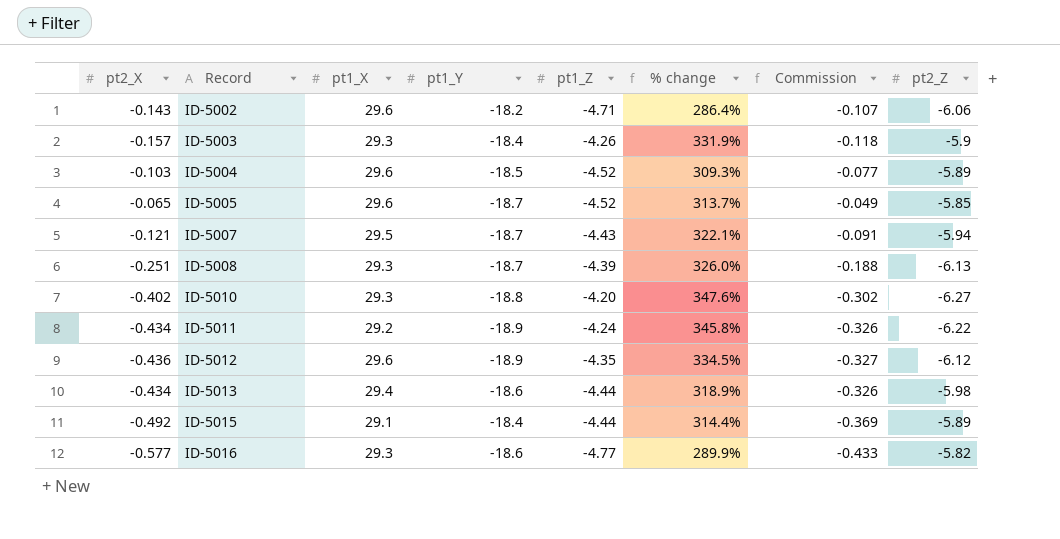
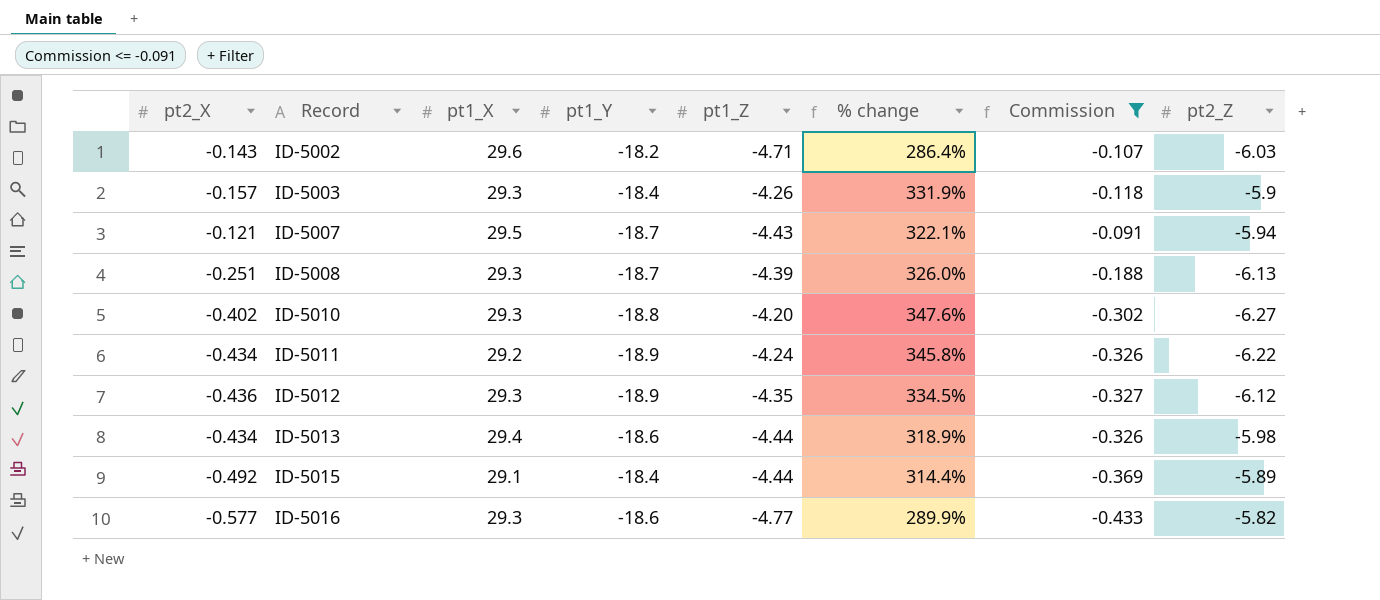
filter: none -> Commission <= -0.091
ID-5002 | pt2_Z: -6.06 -> -6.03
ID-5012 | pt1_X: 29.6 -> 29.3

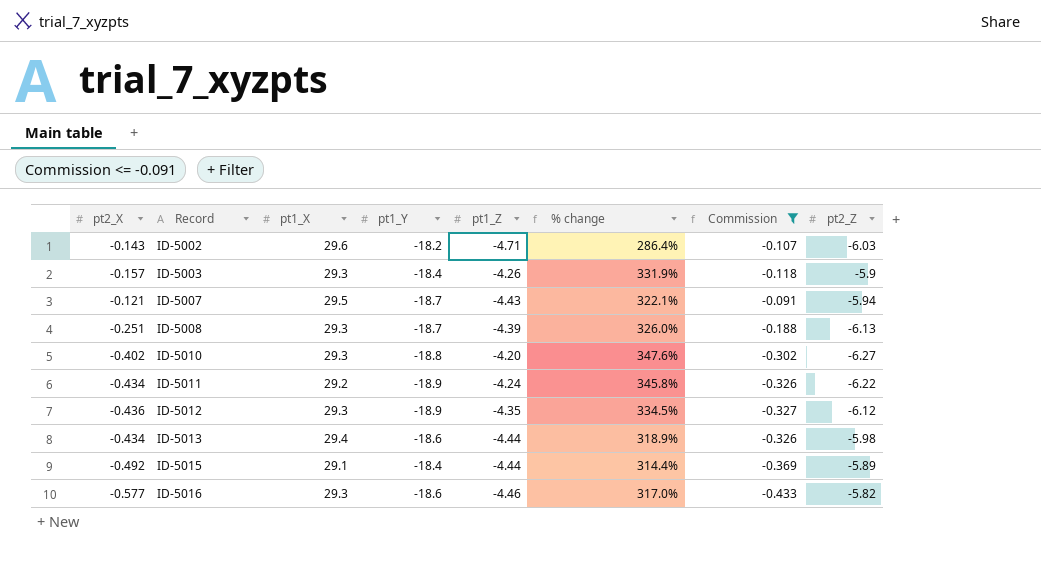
ID-5016 | pt1_Z: -4.77 -> -4.46
ID-5016 | % change: 289.9% -> 317.0%

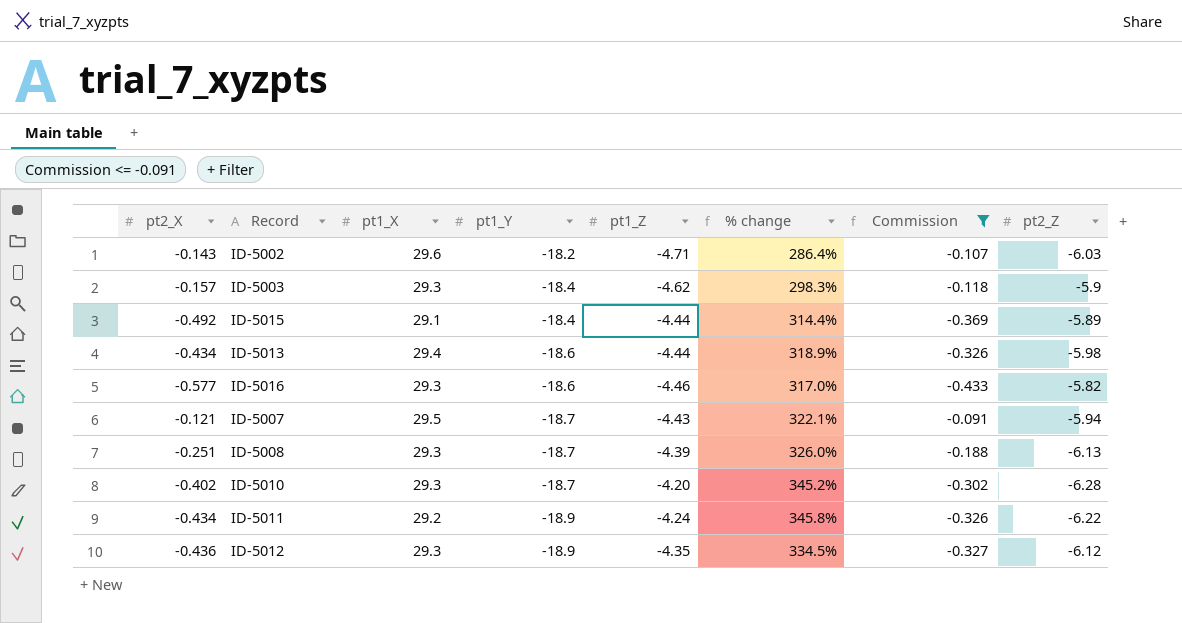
row order: Record ascending -> pt1_Y descending
ID-5003 | pt1_Z: -4.26 -> -4.62
ID-5003 | % change: 331.9% -> 298.3%
ID-5010 | pt1_Y: -18.8 -> -18.7
ID-5010 | % change: 347.6% -> 345.2%
ID-5010 | pt2_Z: -6.27 -> -6.28

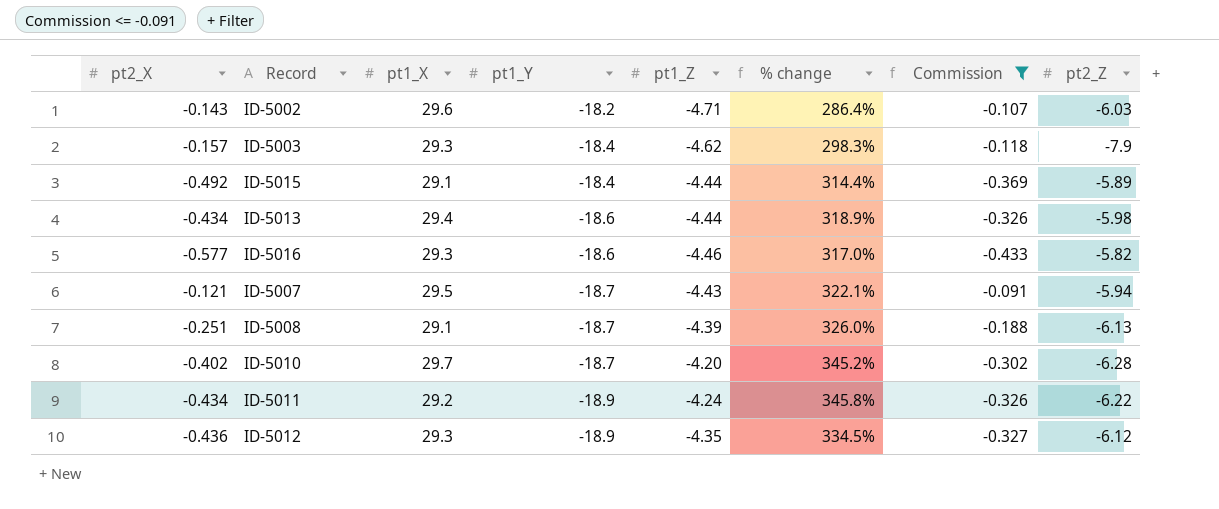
ID-5003 | pt2_Z: -5.9 -> -7.9
ID-5008 | pt1_X: 29.3 -> 29.1
ID-5010 | pt1_X: 29.3 -> 29.7

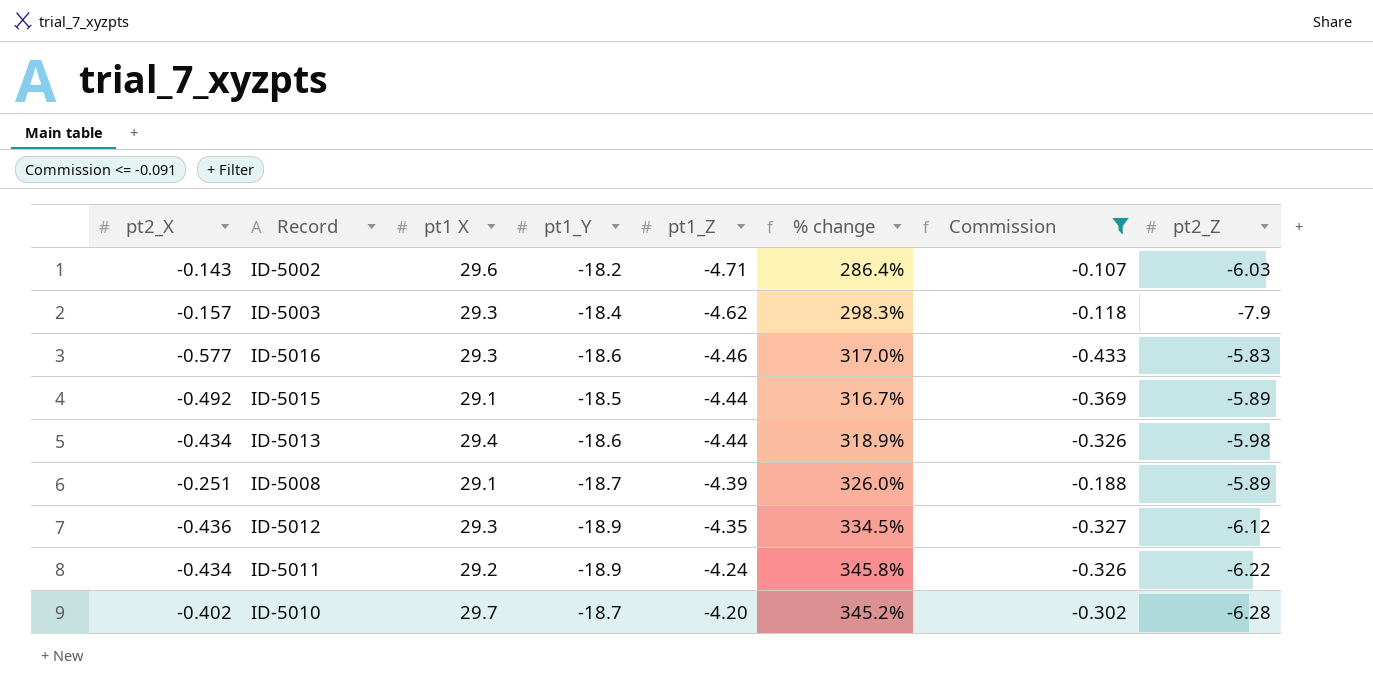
row order: pt1_Y descending -> pt1_Z ascending
column name: pt1_X -> pt1 X
row ID-5007: -0.121 | 29.5 | -18.7 | -4.43 | 322.1% | -0.091 | -5.94 -> none
ID-5016 | pt2_Z: -5.82 -> -5.83
ID-5015 | pt1_Y: -18.4 -> -18.5
ID-5015 | % change: 314.4% -> 316.7%
ID-5008 | pt2_Z: -6.13 -> -5.89

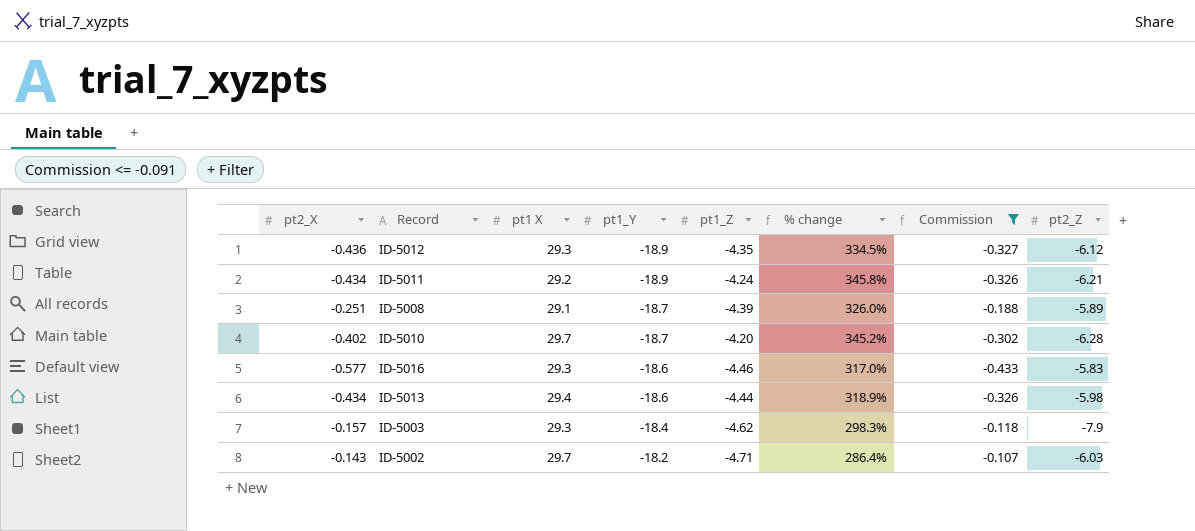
row order: pt1_Z ascending -> pt1_Y ascending
row ID-5015: -0.492 | 29.1 | -18.5 | -4.44 | 316.7% | -0.369 | -5.89 -> none
ID-5011 | pt2_Z: -6.22 -> -6.21
ID-5002 | pt1 X: 29.6 -> 29.7

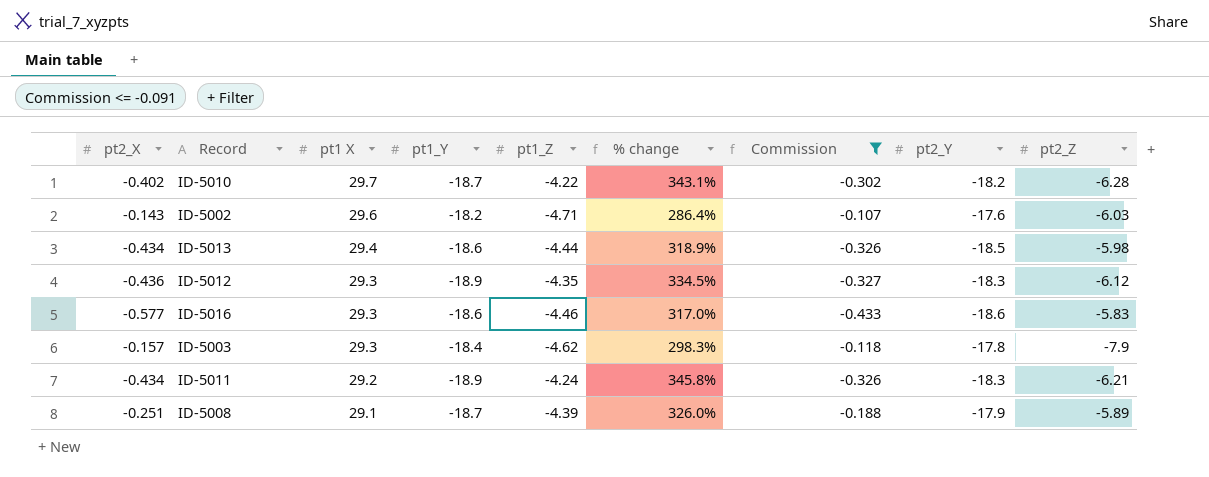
row order: pt1_Y ascending -> pt1 X descending
column pt2_Y | position: none -> 8
ID-5010 | pt1_Z: -4.20 -> -4.22
ID-5010 | % change: 345.2% -> 343.1%
ID-5002 | pt1 X: 29.7 -> 29.6

